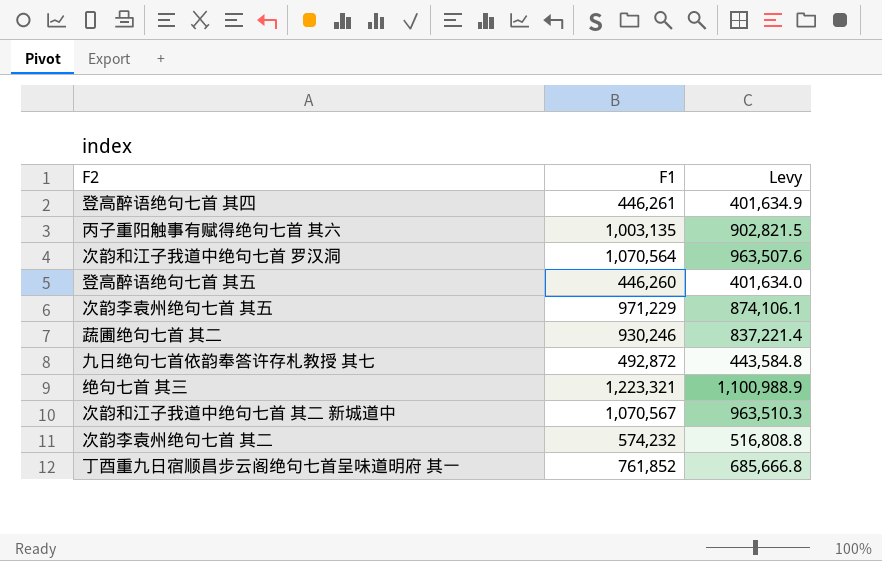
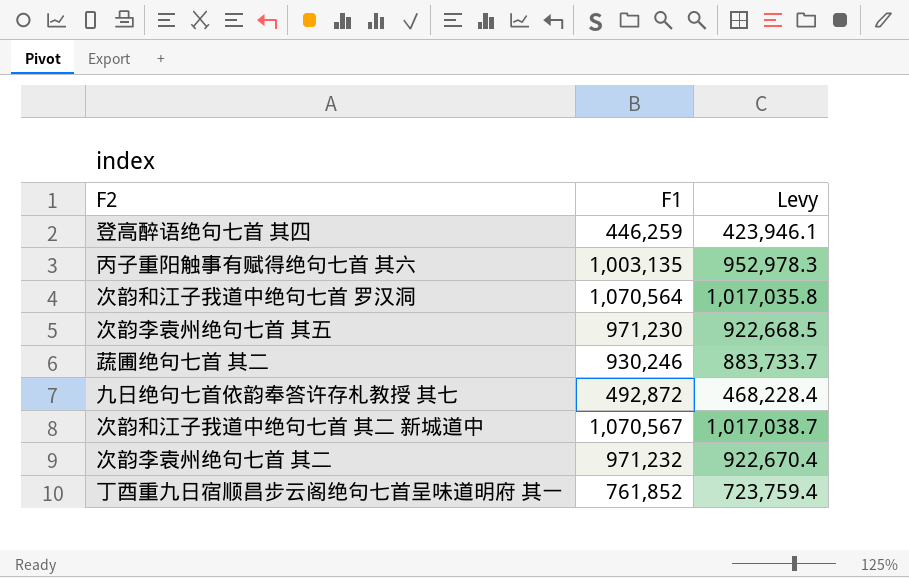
column Levy | formula: [F1] * 0.9 -> [F1] * 0.95
row 登高醉语绝句七首 其五: 446,260 | 401,634.0 -> none
row 绝句七首 其三: 1,223,321 | 1,100,988.9 -> none
登高醉语绝句七首 其四 | F1: 446,261 -> 446,259
次韵李袁州绝句七首 其五 | F1: 971,229 -> 971,230
次韵李袁州绝句七首 其二 | F1: 574,232 -> 971,232

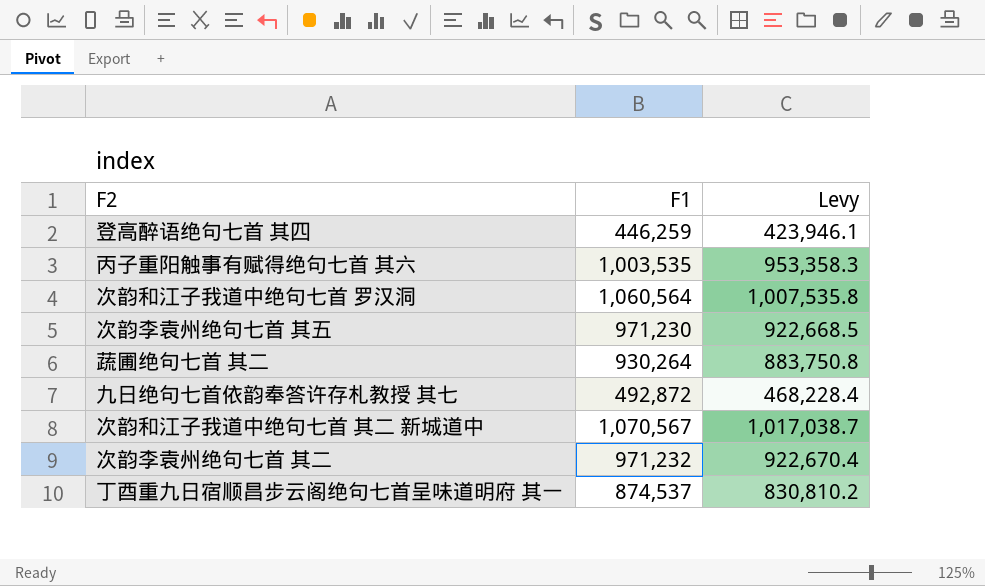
丙子重阳触事有赋得绝句七首 其六 | F1: 1,003,135 -> 1,003,535
丙子重阳触事有赋得绝句七首 其六 | Levy: 952,978.3 -> 953,358.3
次韵和江子我道中绝句七首 罗汉洞 | F1: 1,070,564 -> 1,060,564
次韵和江子我道中绝句七首 罗汉洞 | Levy: 1,017,035.8 -> 1,007,535.8
蔬圃绝句七首 其二 | F1: 930,246 -> 930,264
蔬圃绝句七首 其二 | Levy: 883,733.7 -> 883,750.8
丁酉重九日宿顺昌步云阁绝句七首呈味道明府 其一 | F1: 761,852 -> 874,537
丁酉重九日宿顺昌步云阁绝句七首呈味道明府 其一 | Levy: 723,759.4 -> 830,810.2

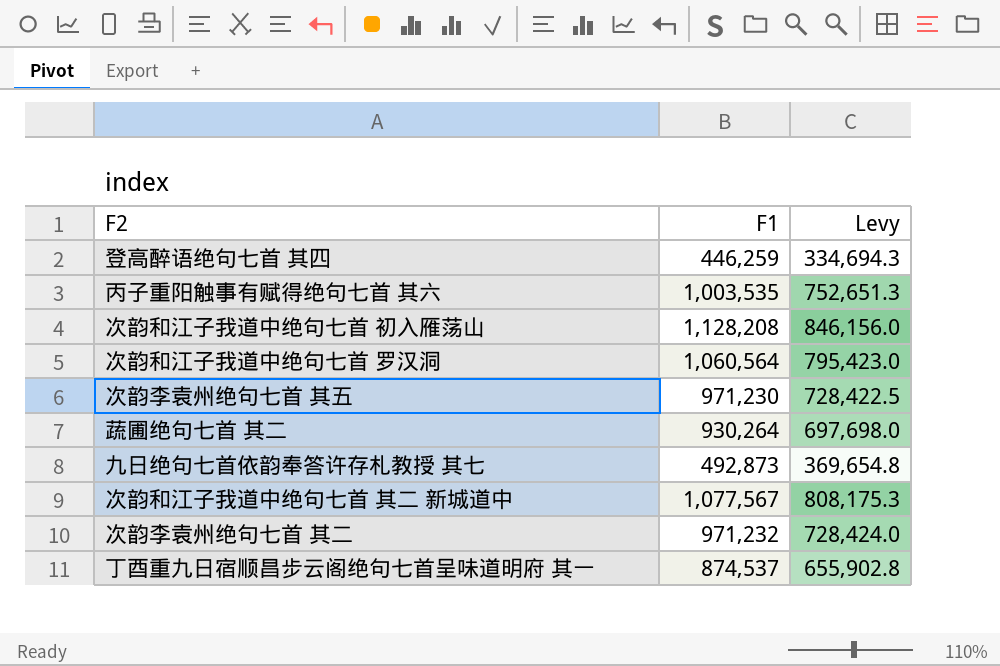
column Levy | formula: [F1] * 0.95 -> [F1] * 0.75
row 次韵和江子我道中绝句七首 初入雁荡山: none -> 1,128,208 | 846,156.0
九日绝句七首依韵奉答许存札教授 其七 | F1: 492,872 -> 492,873
次韵和江子我道中绝句七首 其二 新城道中 | F1: 1,070,567 -> 1,077,567

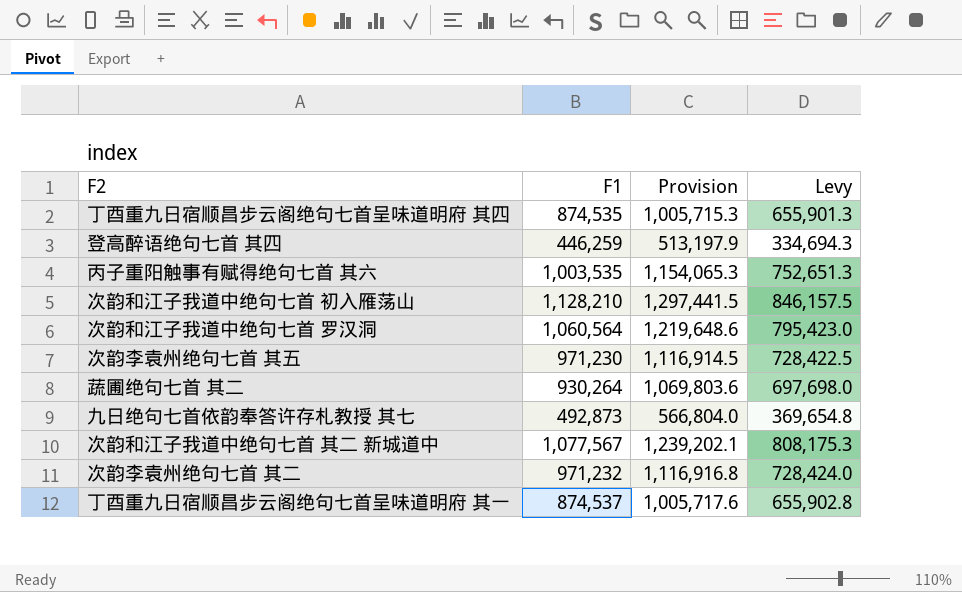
column Provision | formula: none -> [F1] * 1.15
row 丁酉重九日宿顺昌步云阁绝句七首呈味道明府 其四: none -> 874,535 | 1,005,715.3 | 655,901.3
次韵和江子我道中绝句七首 初入雁荡山 | F1: 1,128,208 -> 1,128,210
次韵和江子我道中绝句七首 初入雁荡山 | Levy: 846,156.0 -> 846,157.5

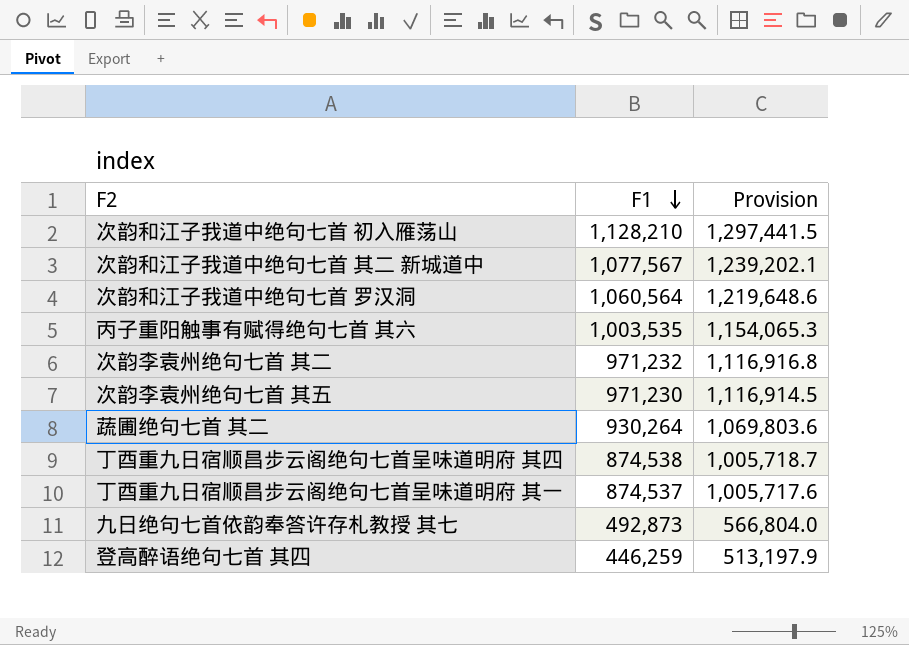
row order: none -> F1 descending
column Levy | formula: [F1] * 0.75 -> none
丁酉重九日宿顺昌步云阁绝句七首呈味道明府 其四 | F1: 874,535 -> 874,538
丁酉重九日宿顺昌步云阁绝句七首呈味道明府 其四 | Provision: 1,005,715.3 -> 1,005,718.7

